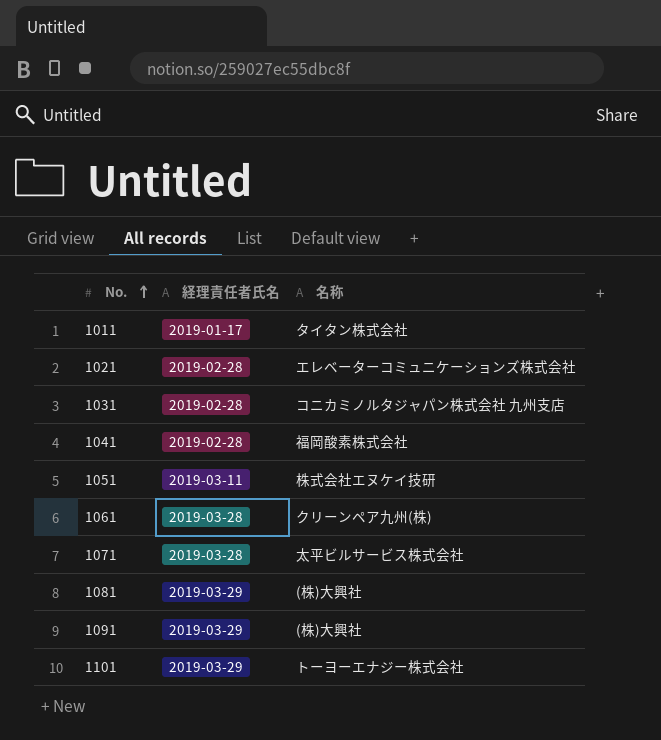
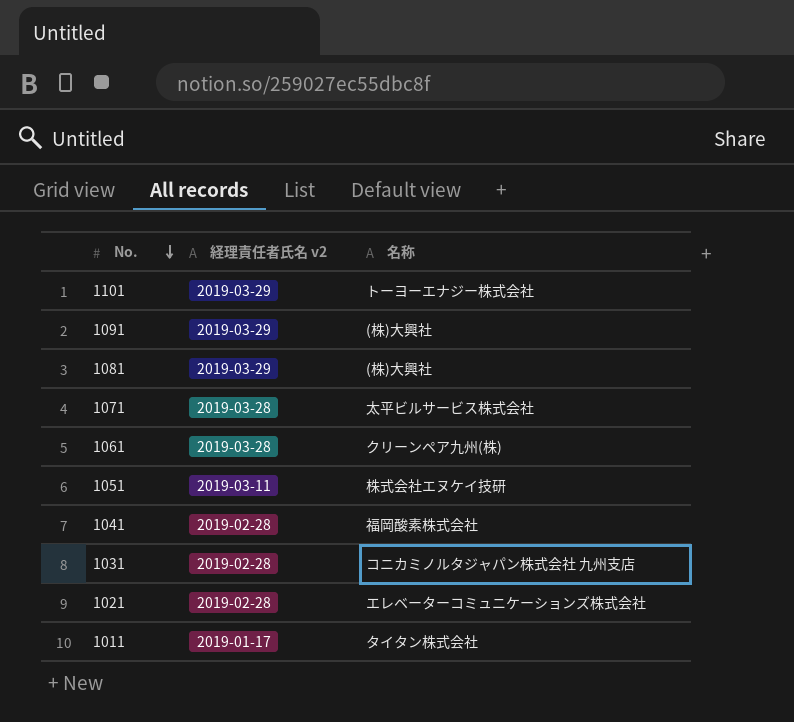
row order: No. ascending -> No. descending
column name: 経理責任者氏名 -> 経理責任者氏名 v2

